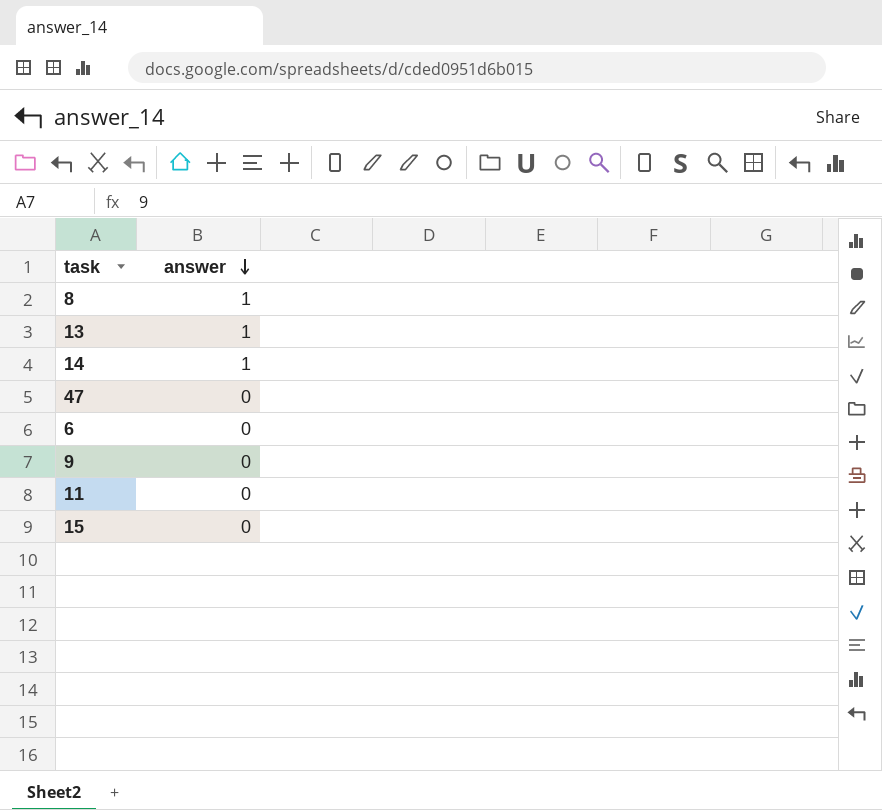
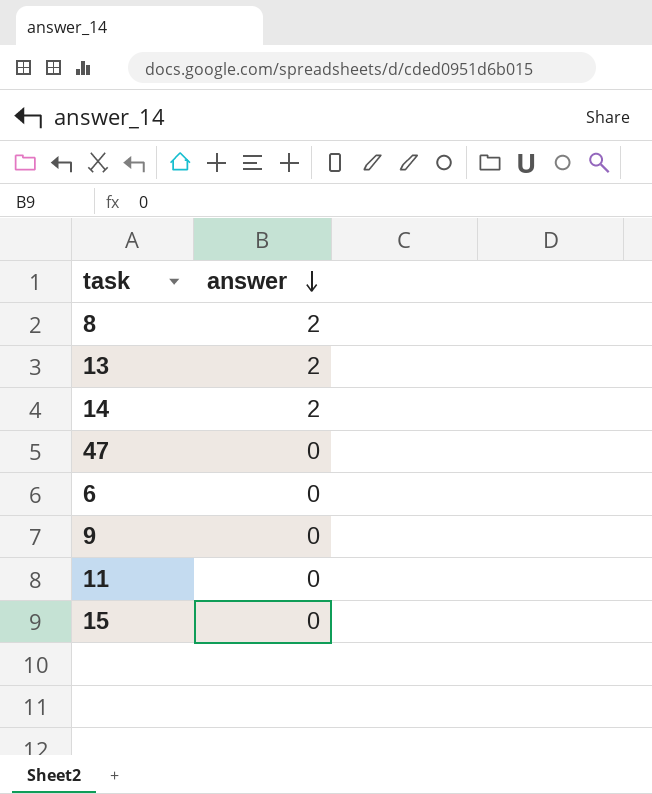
8 | answer: 1 -> 2
13 | answer: 1 -> 2
14 | answer: 1 -> 2

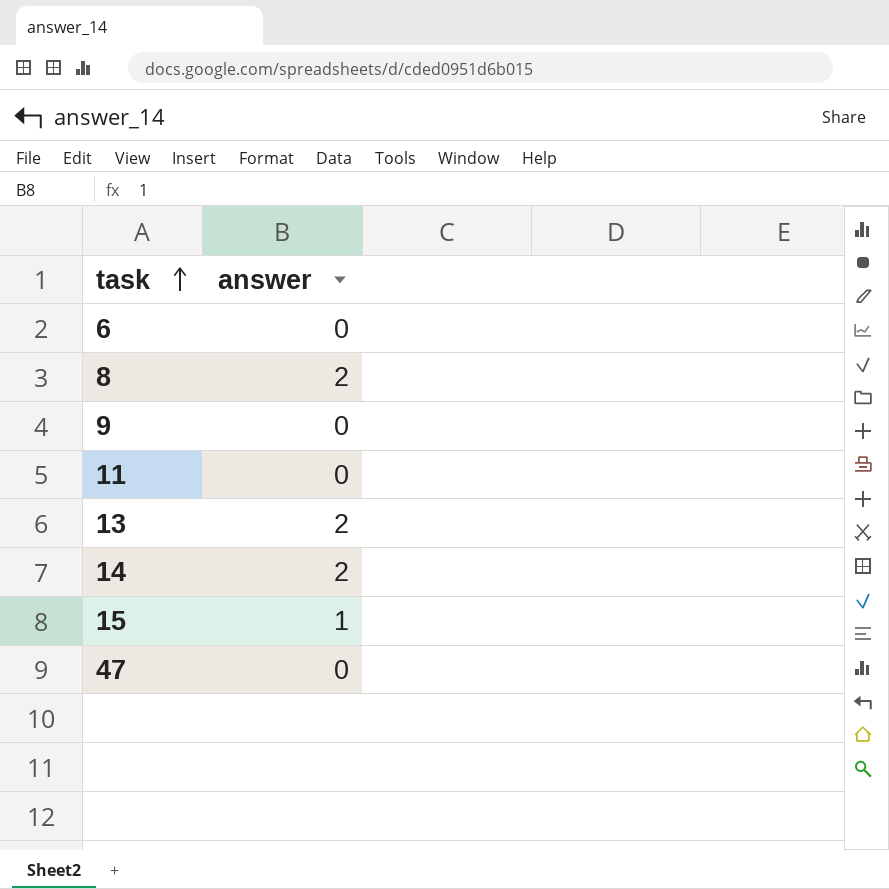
row order: answer descending -> task ascending
15 | answer: 0 -> 1

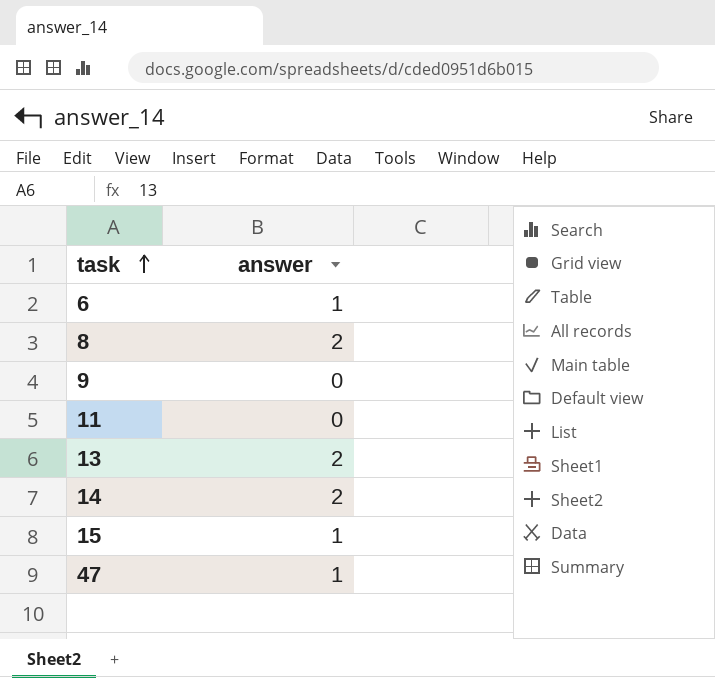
6 | answer: 0 -> 1
47 | answer: 0 -> 1

